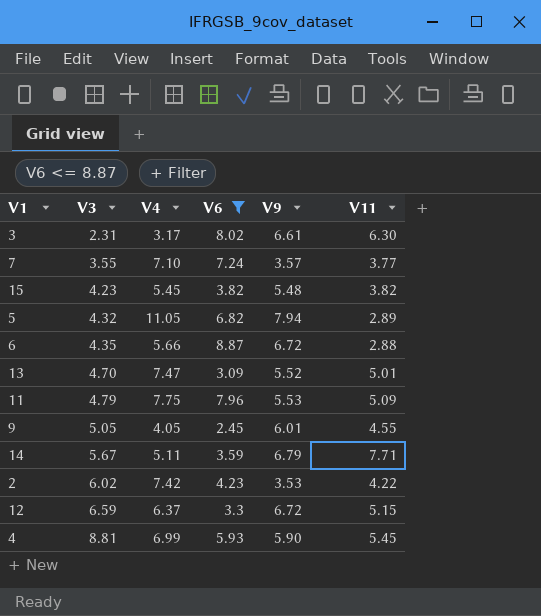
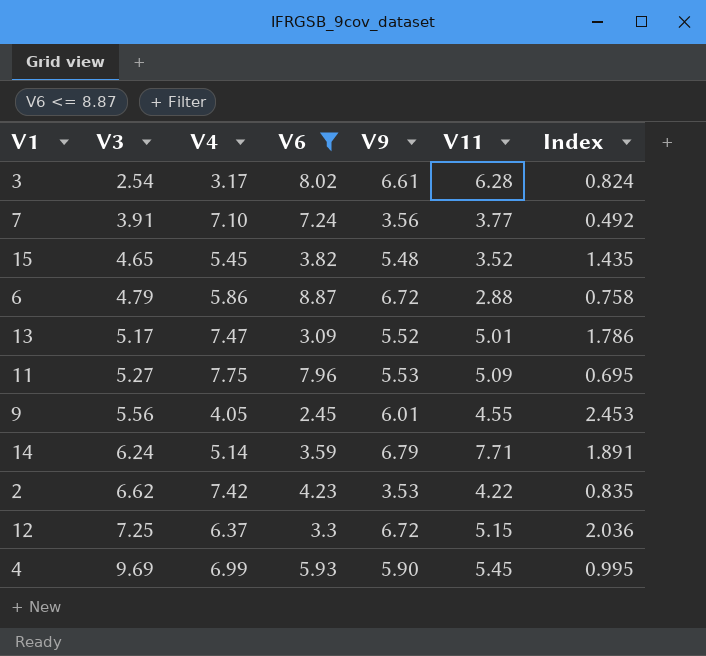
column Index | formula: none -> [V9] / [V6]
row 5: 4.32 | 11.05 | 6.82 | 7.94 | 2.89 -> none
3 | V3: 2.31 -> 2.54
3 | V11: 6.30 -> 6.28
7 | V3: 3.55 -> 3.91
7 | V9: 3.57 -> 3.56
15 | V3: 4.23 -> 4.65
15 | V11: 3.82 -> 3.52
6 | V3: 4.35 -> 4.79
6 | V4: 5.66 -> 5.86
13 | V3: 4.70 -> 5.17
11 | V3: 4.79 -> 5.27
9 | V3: 5.05 -> 5.56
14 | V3: 5.67 -> 6.24
14 | V4: 5.11 -> 5.14
2 | V3: 6.02 -> 6.62
12 | V3: 6.59 -> 7.25
4 | V3: 8.81 -> 9.69

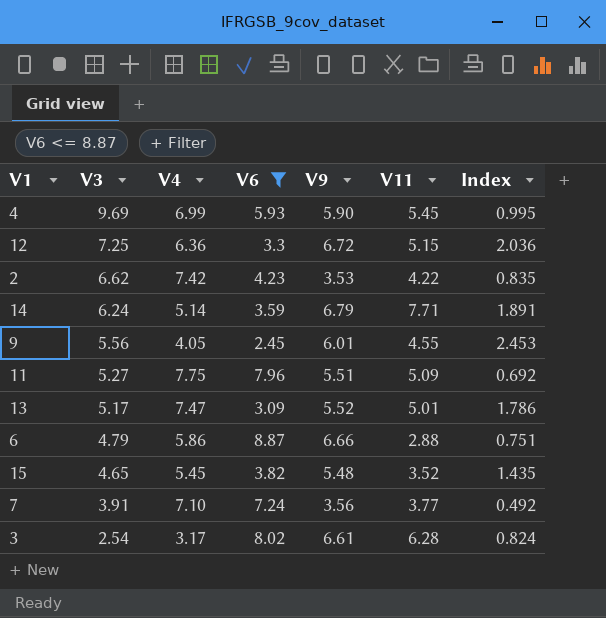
row order: V3 ascending -> V3 descending
12 | V4: 6.37 -> 6.36
11 | V9: 5.53 -> 5.51
11 | Index: 0.695 -> 0.692
6 | V9: 6.72 -> 6.66
6 | Index: 0.758 -> 0.751

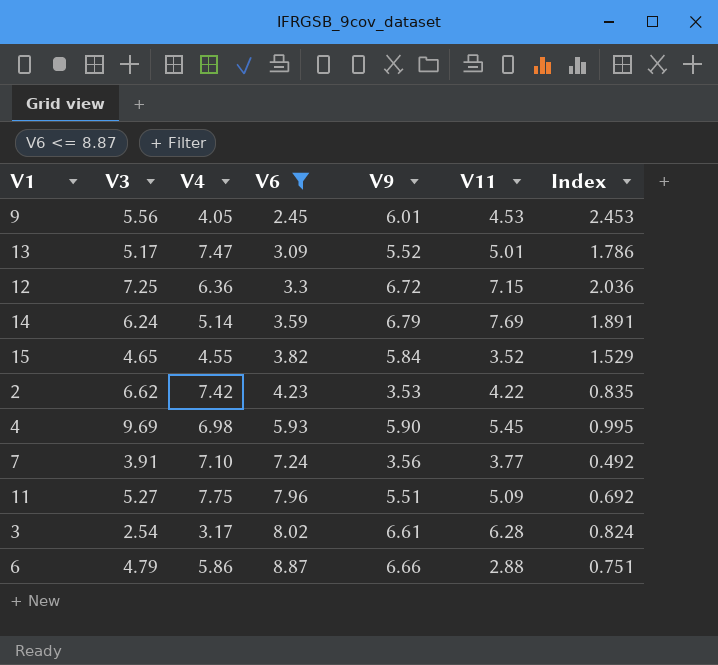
row order: V3 descending -> V6 ascending
9 | V11: 4.55 -> 4.53
12 | V11: 5.15 -> 7.15
14 | V11: 7.71 -> 7.69
15 | V4: 5.45 -> 4.55
15 | V9: 5.48 -> 5.84
15 | Index: 1.435 -> 1.529
4 | V4: 6.99 -> 6.98

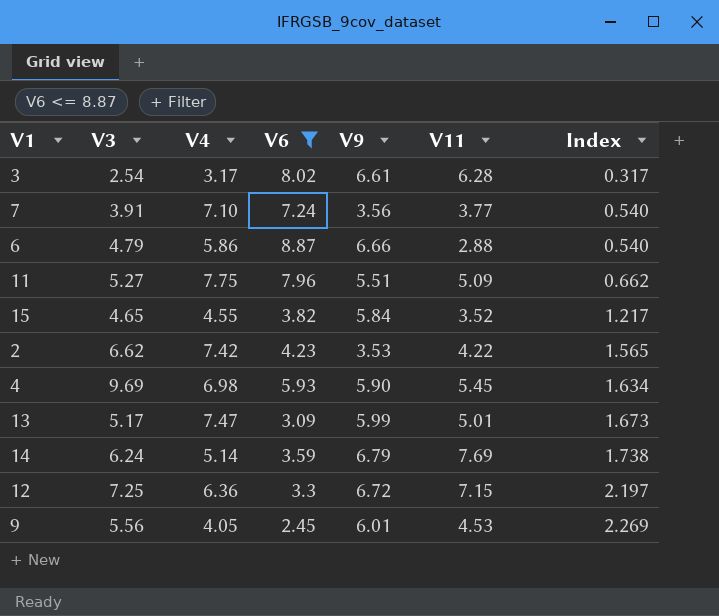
row order: V6 ascending -> Index ascending
column Index | formula: [V9] / [V6] -> [V3] / [V6]
13 | V9: 5.52 -> 5.99

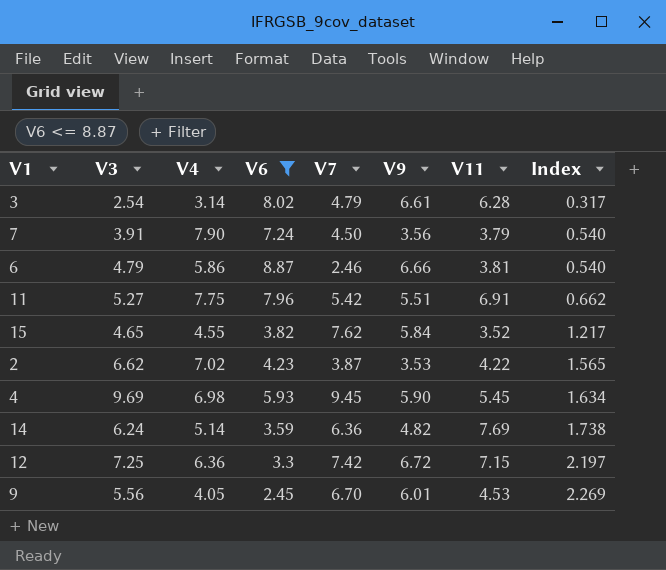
column V7 | position: none -> 5
row 13: 5.17 | 7.47 | 3.09 | 5.99 | 5.01 | 1.673 -> none
3 | V4: 3.17 -> 3.14
7 | V4: 7.10 -> 7.90
7 | V11: 3.77 -> 3.79
6 | V11: 2.88 -> 3.81
11 | V11: 5.09 -> 6.91
2 | V4: 7.42 -> 7.02
14 | V9: 6.79 -> 4.82

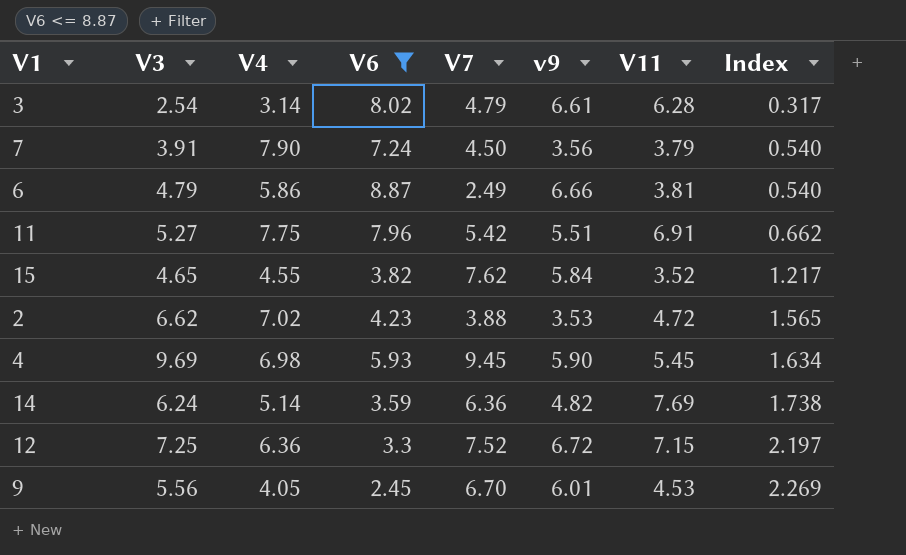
column name: V9 -> v9
6 | V7: 2.46 -> 2.49
2 | V7: 3.87 -> 3.88
2 | V11: 4.22 -> 4.72
12 | V7: 7.42 -> 7.52

